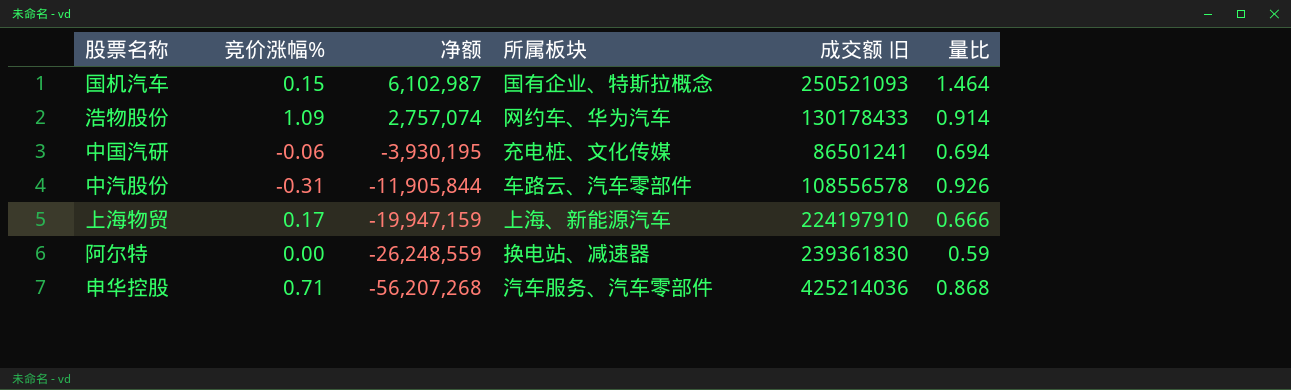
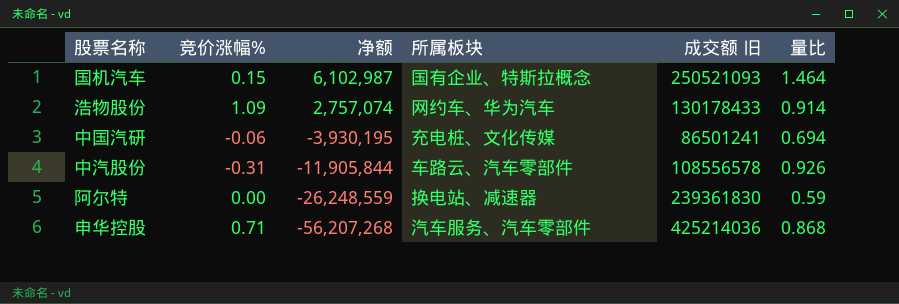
row 上海物贸: 0.17 | -19,947,159 | 上海、新能源汽车 | 224197910 | 0.666 -> none

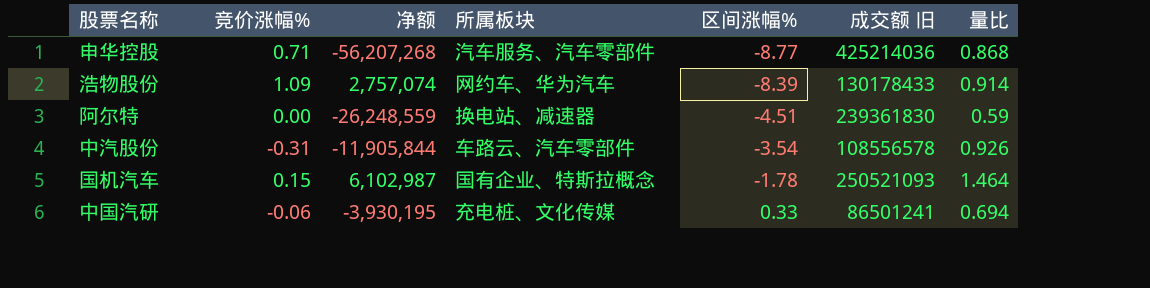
row order: 净额 descending -> 区间涨幅% ascending
column 区间涨幅% | position: none -> 5

